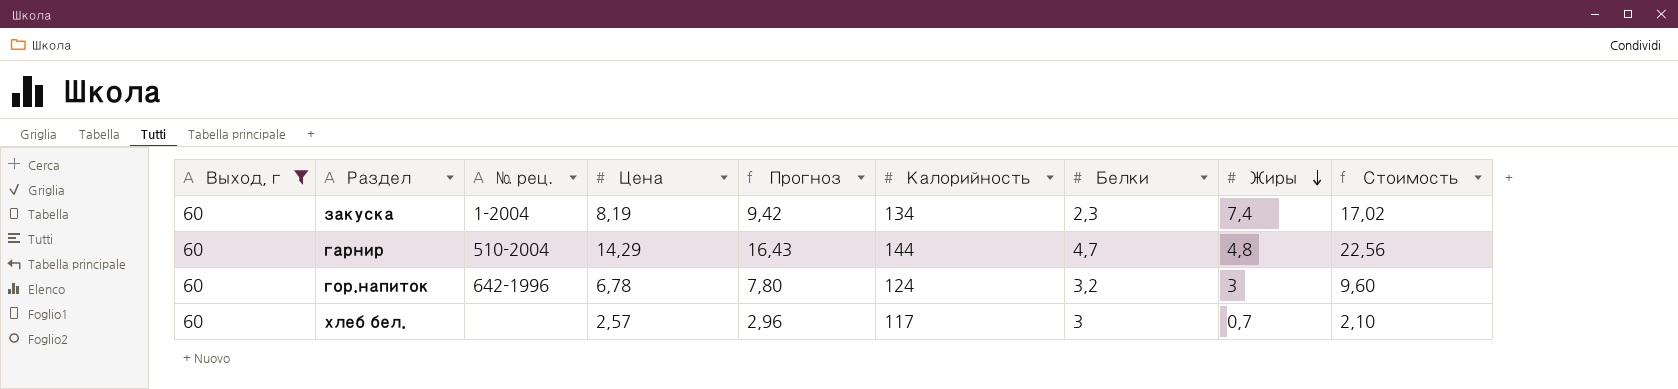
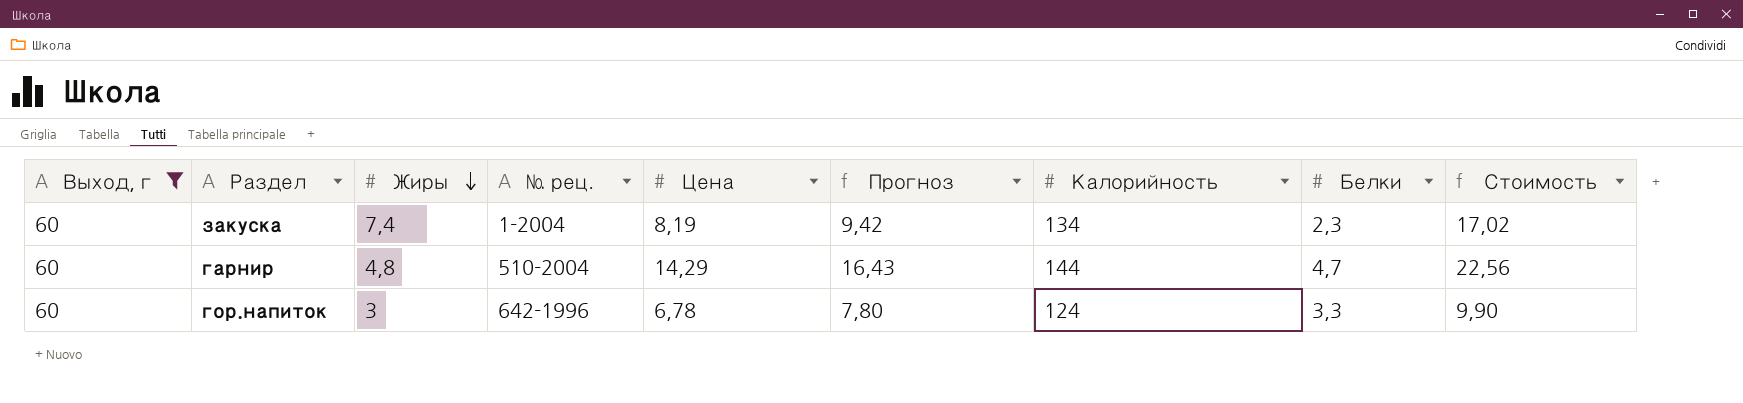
column Жиры | position: 8 -> 3
row хлеб бел.: 60 | none | 2,57 | 2,96 | 117 | 3 | 0,7 | 2,10 -> none
гор.напиток | Белки: 3,2 -> 3,3
гор.напиток | Стоимость: 9,60 -> 9,90

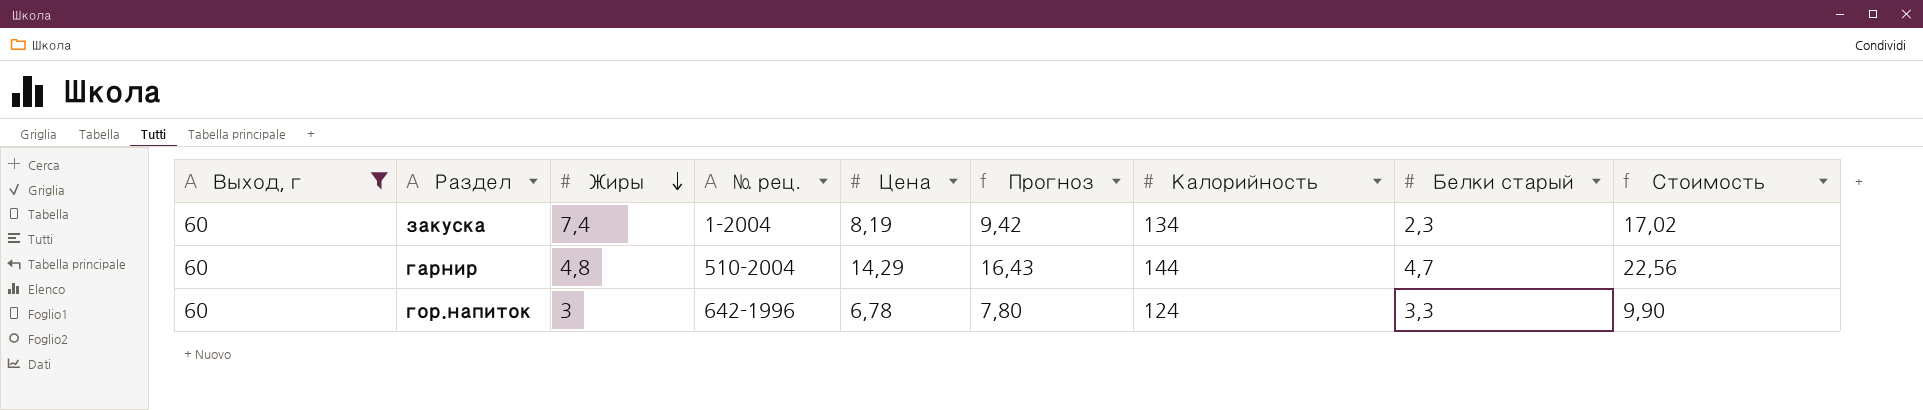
column name: Белки -> Белки старый

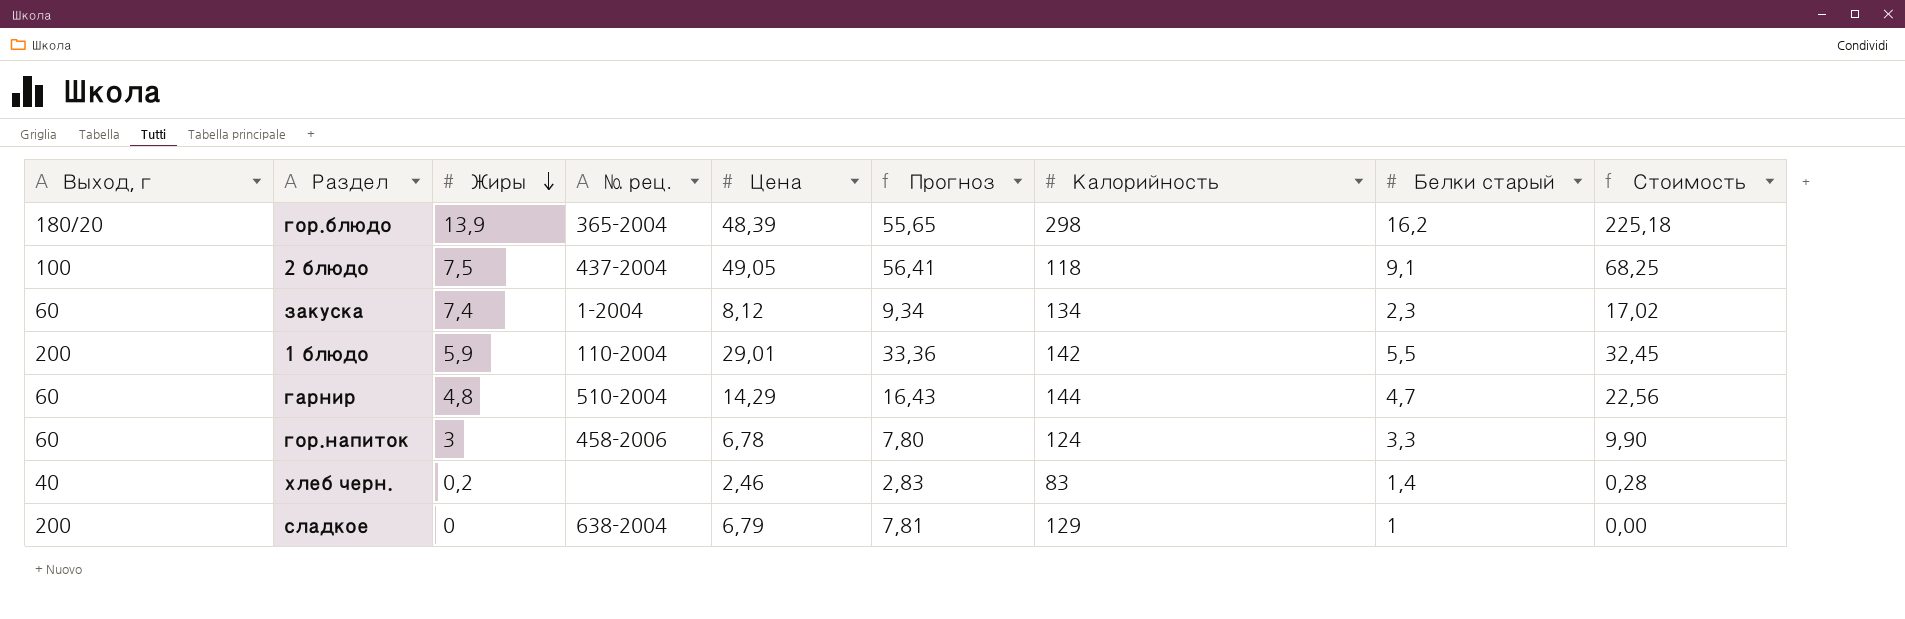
filter: Выход, г = 60 -> none
закуска | Цена: 8,19 -> 8,12
закуска | Прогноз: 9,42 -> 9,34
гор.напиток | № рец.: 642-1996 -> 458-2006

